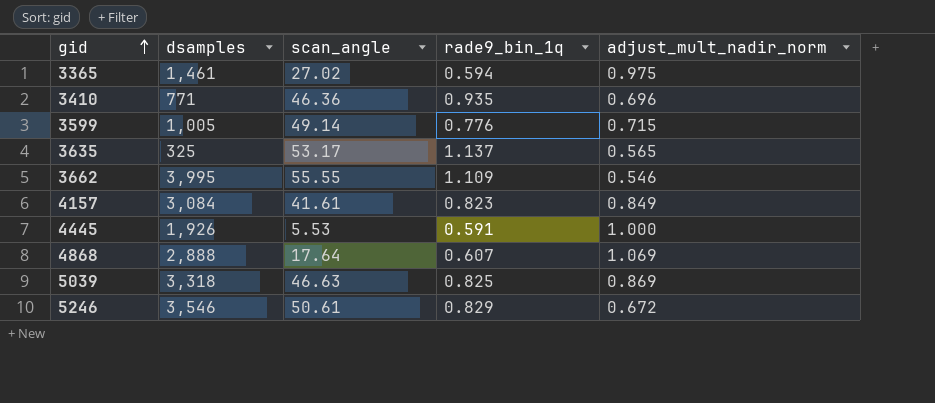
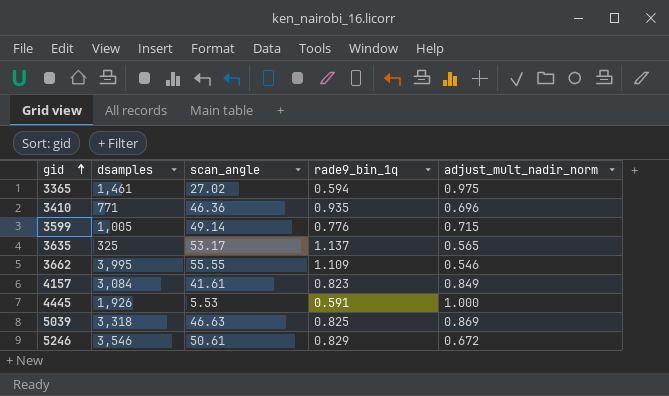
row 4868: 2,888 | 17.64 | 0.607 | 1.069 -> none

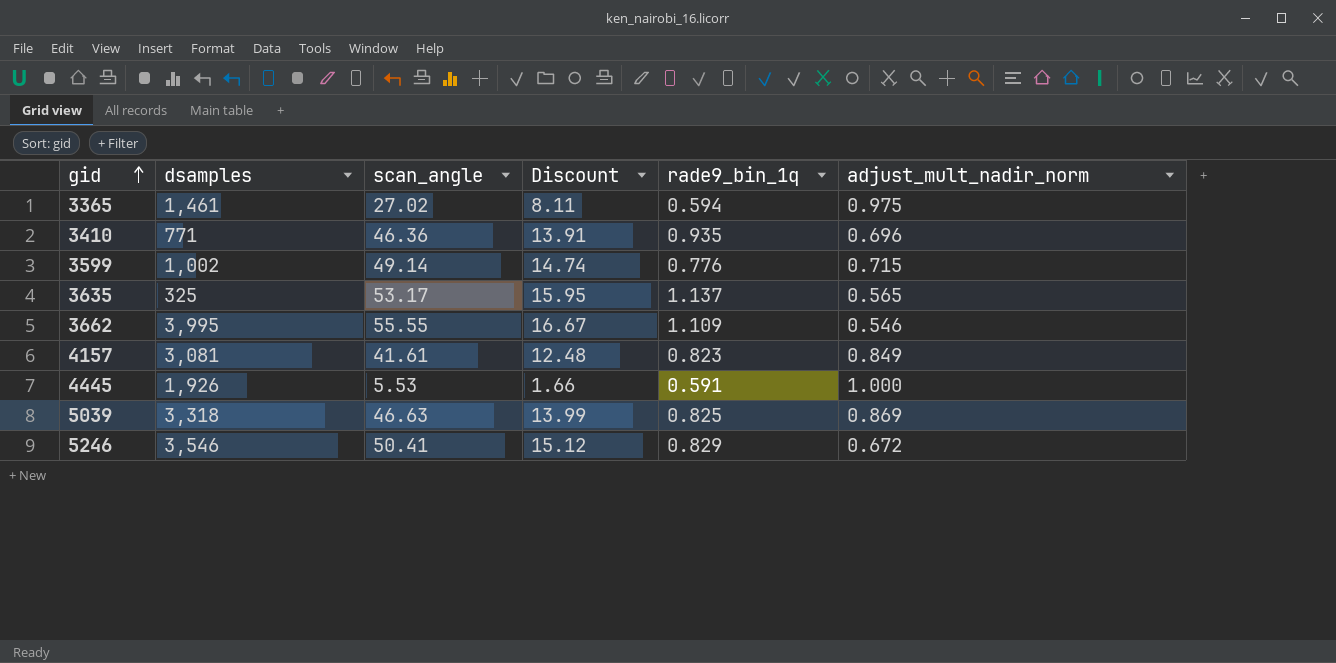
column Discount | formula: none -> [scan_angle] * 0.3
3599 | dsamples: 1,005 -> 1,002
4157 | dsamples: 3,084 -> 3,081
5246 | scan_angle: 50.61 -> 50.41

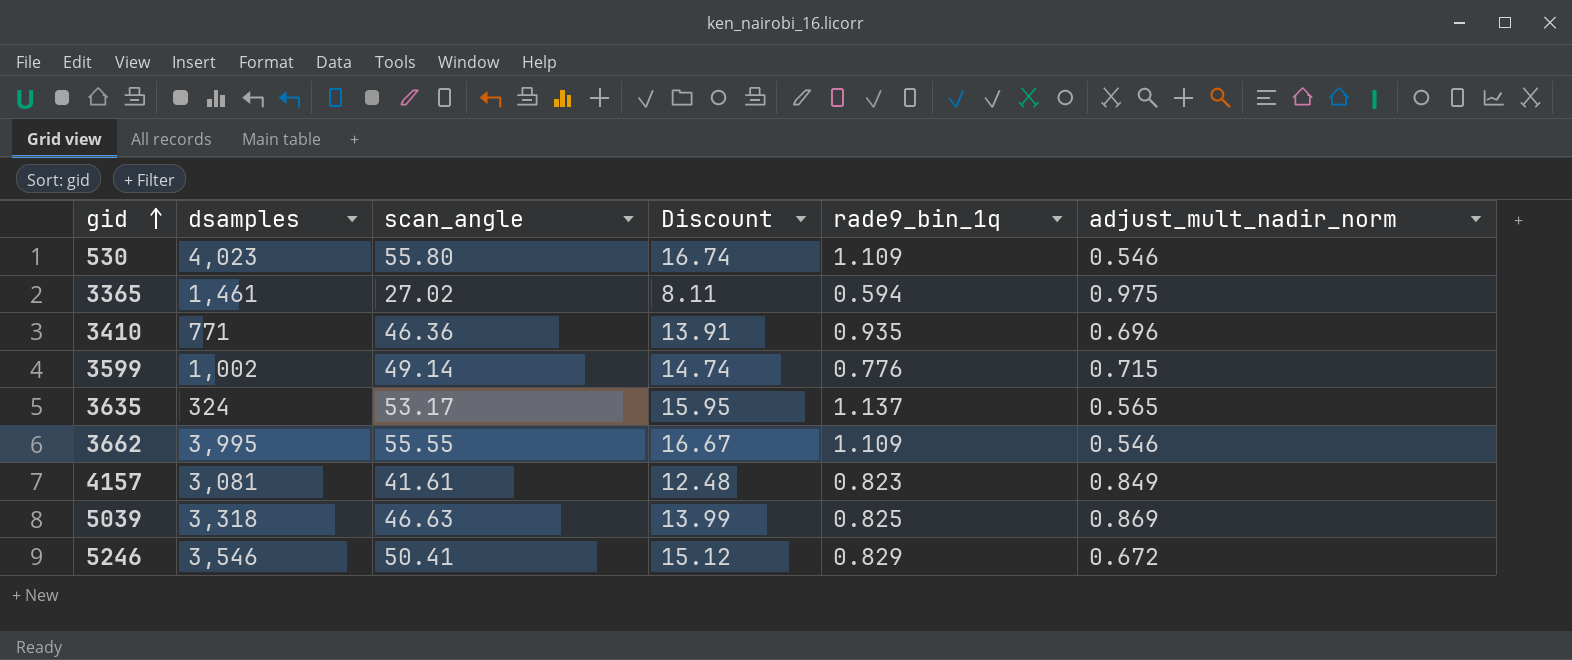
row 4445: 1,926 | 5.53 | 1.66 | 0.591 | 1.000 -> none
row 530: none -> 4,023 | 55.80 | 16.74 | 1.109 | 0.546
3635 | dsamples: 325 -> 324

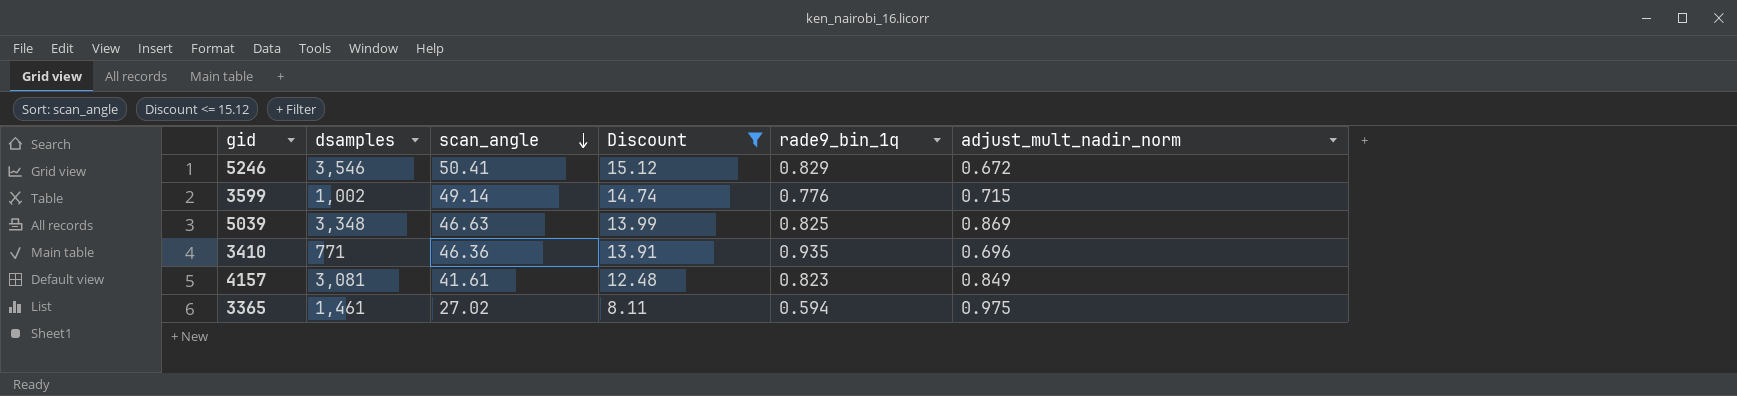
filter: none -> Discount <= 15.12
row order: gid ascending -> scan_angle descending
5039 | dsamples: 3,318 -> 3,348

